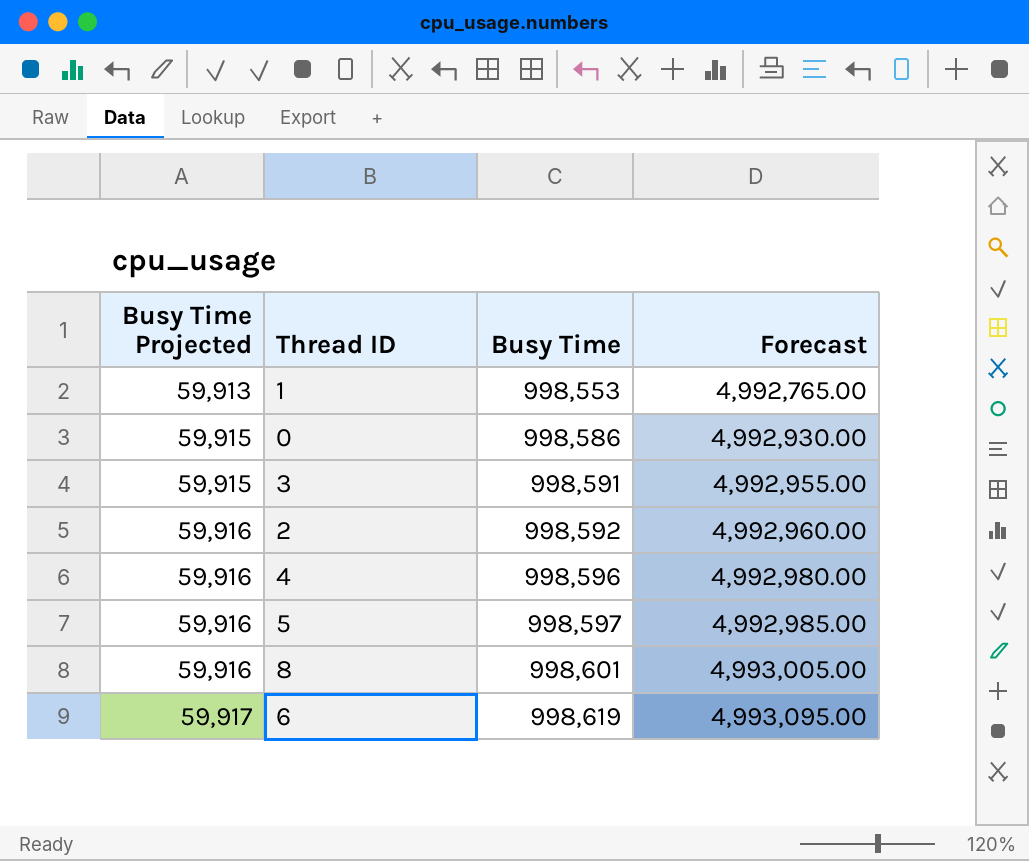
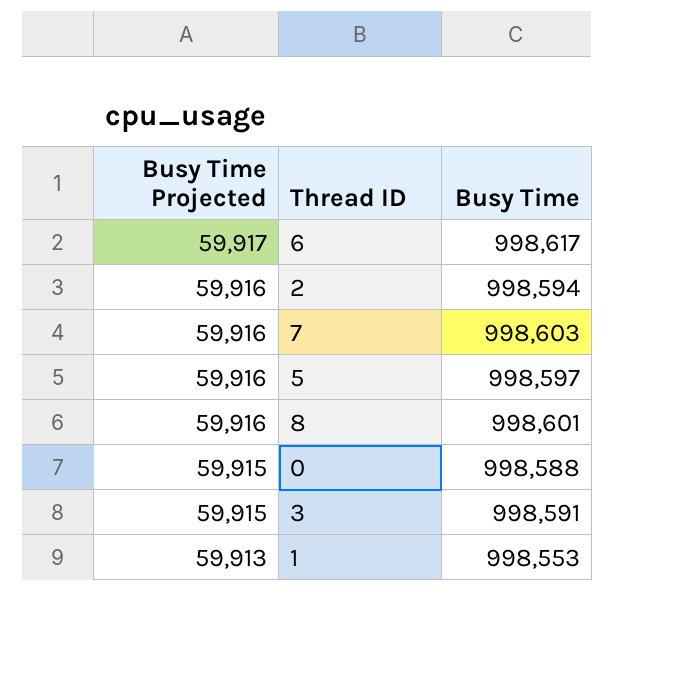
row order: Busy Time Projected ascending -> Busy Time Projected descending
column Forecast | formula: [Busy Time] * 5 -> none
row 4: 59,916 | 998,596 | 4,992,980.00 -> none
6 | Busy Time: 998,619 -> 998,617
2 | Busy Time: 998,592 -> 998,594
row 7: none -> 59,916 | 998,603
0 | Busy Time: 998,586 -> 998,588

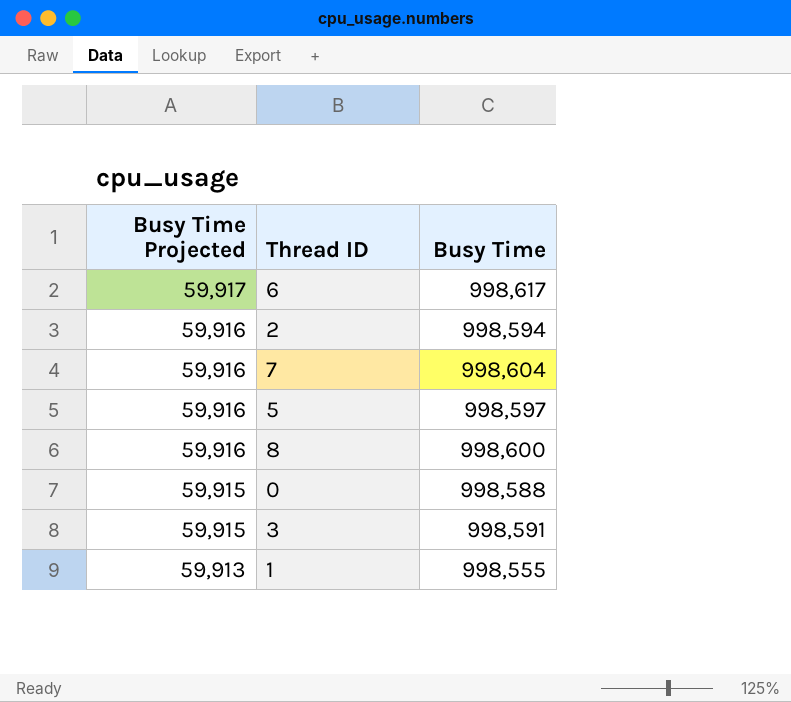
7 | Busy Time: 998,603 -> 998,604
8 | Busy Time: 998,601 -> 998,600
1 | Busy Time: 998,553 -> 998,555

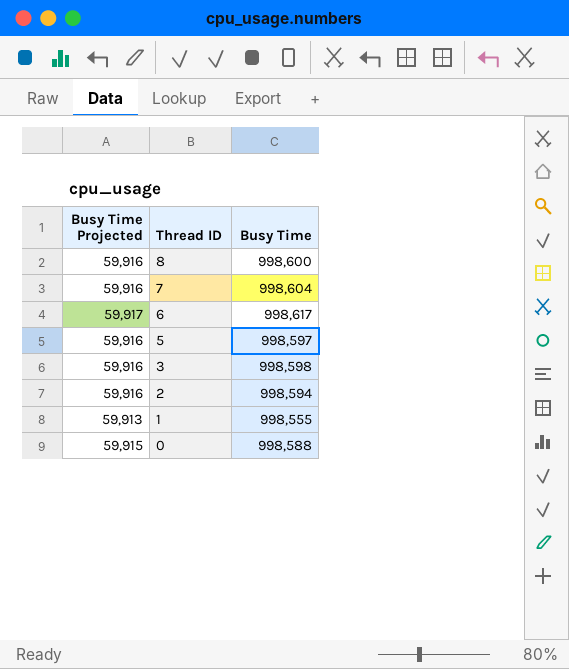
row order: Busy Time Projected descending -> Thread ID descending
3 | Busy Time Projected: 59,915 -> 59,916
3 | Busy Time: 998,591 -> 998,598

